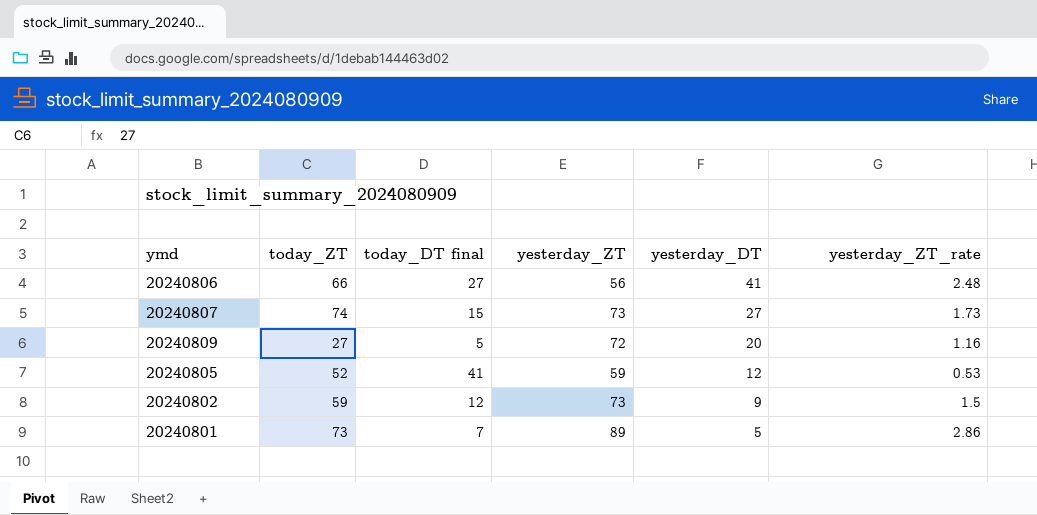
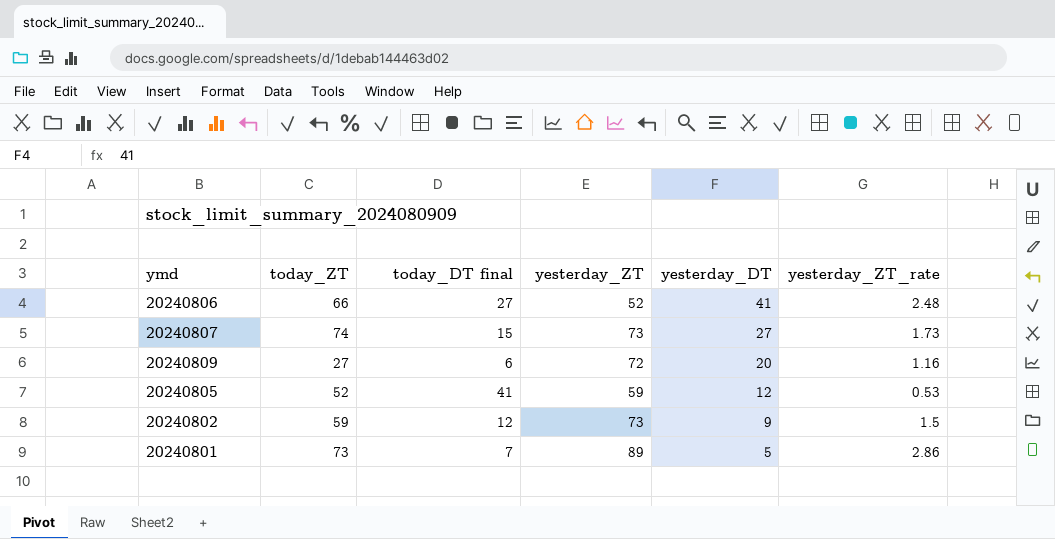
20240806 | yesterday_ZT: 56 -> 52
20240809 | today_DT final: 5 -> 6

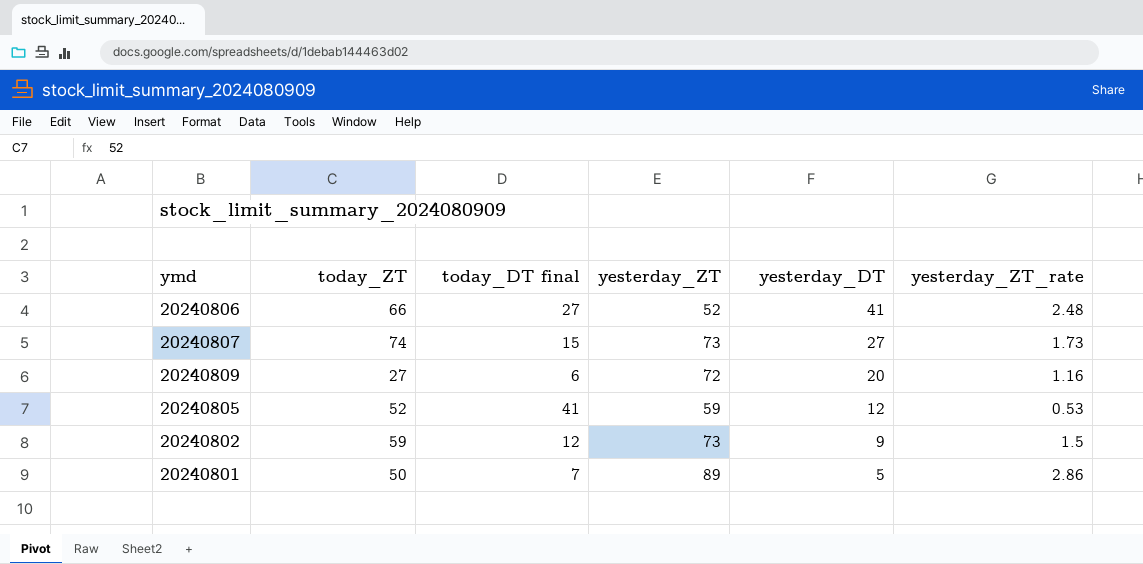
20240801 | today_ZT: 73 -> 50

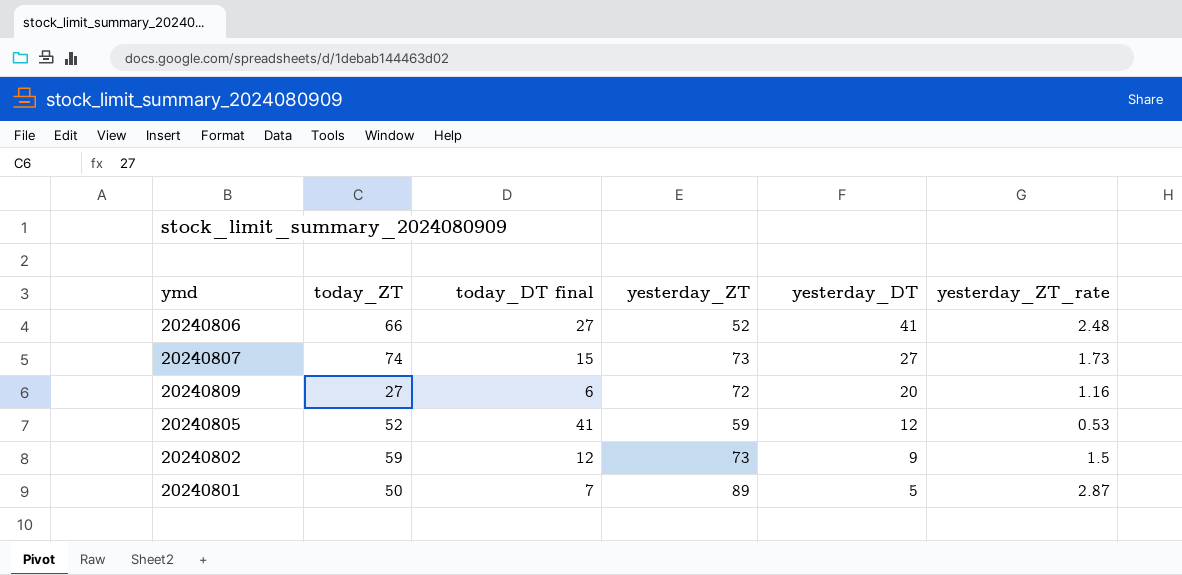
20240801 | yesterday_ZT_rate: 2.86 -> 2.87

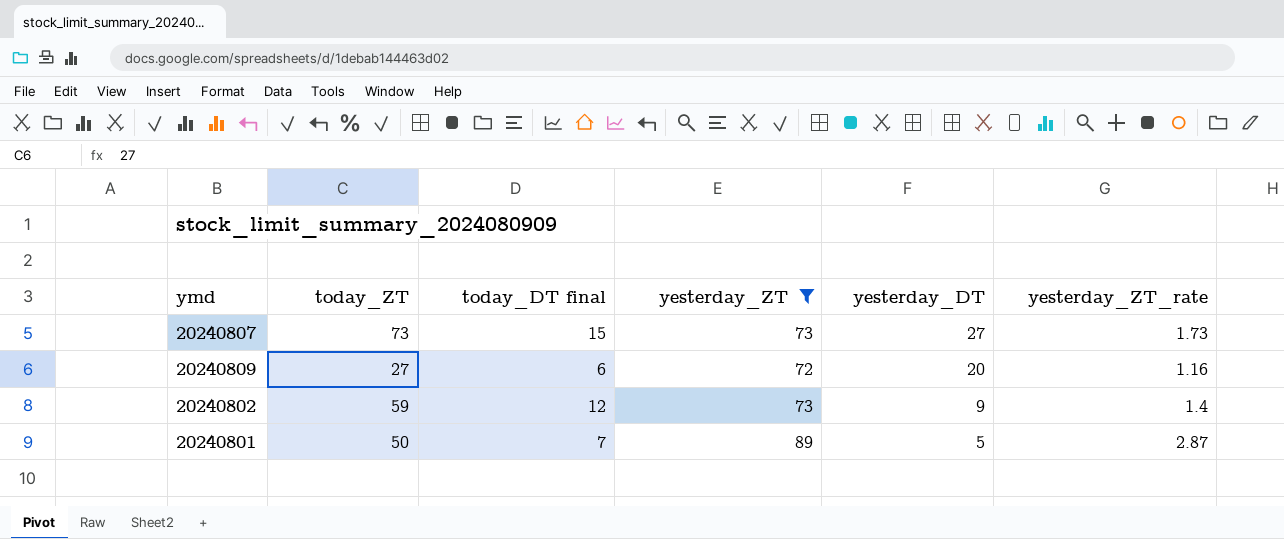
filter: none -> yesterday_ZT >= 72
20240807 | today_ZT: 74 -> 73
20240802 | yesterday_ZT_rate: 1.5 -> 1.4

